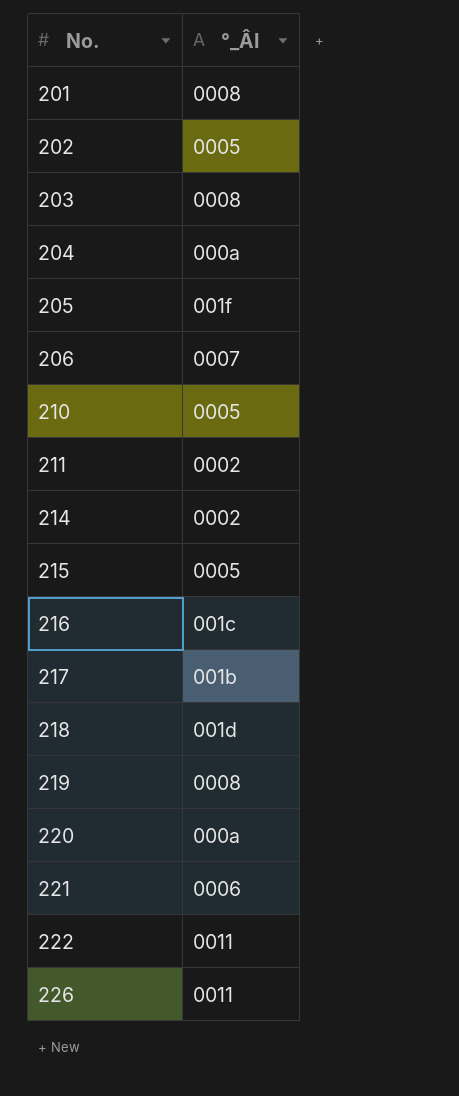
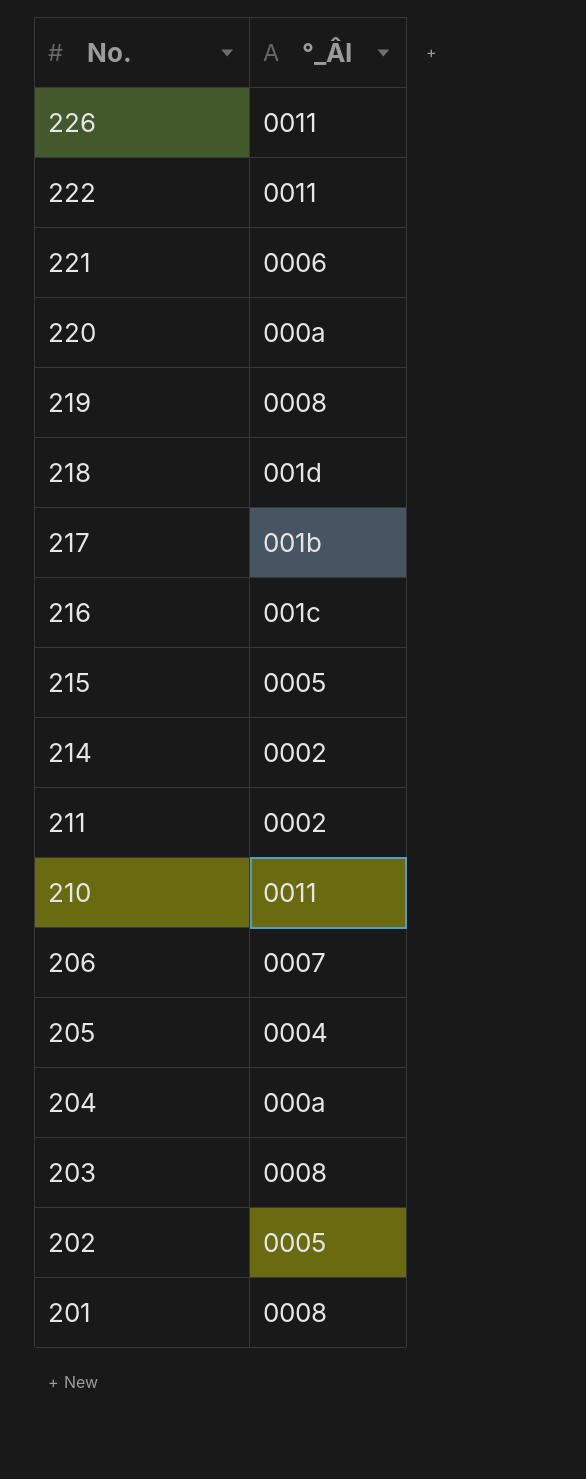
row order: No. ascending -> No. descending
210 | °_ÂI: 0005 -> 0011
205 | °_ÂI: 001f -> 0004

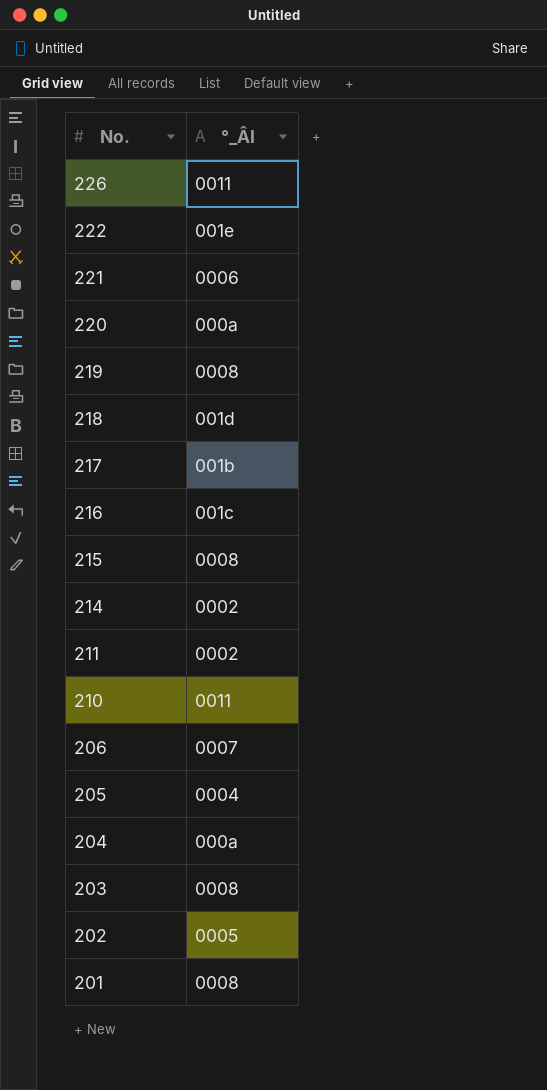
222 | °_ÂI: 0011 -> 001e
215 | °_ÂI: 0005 -> 0008

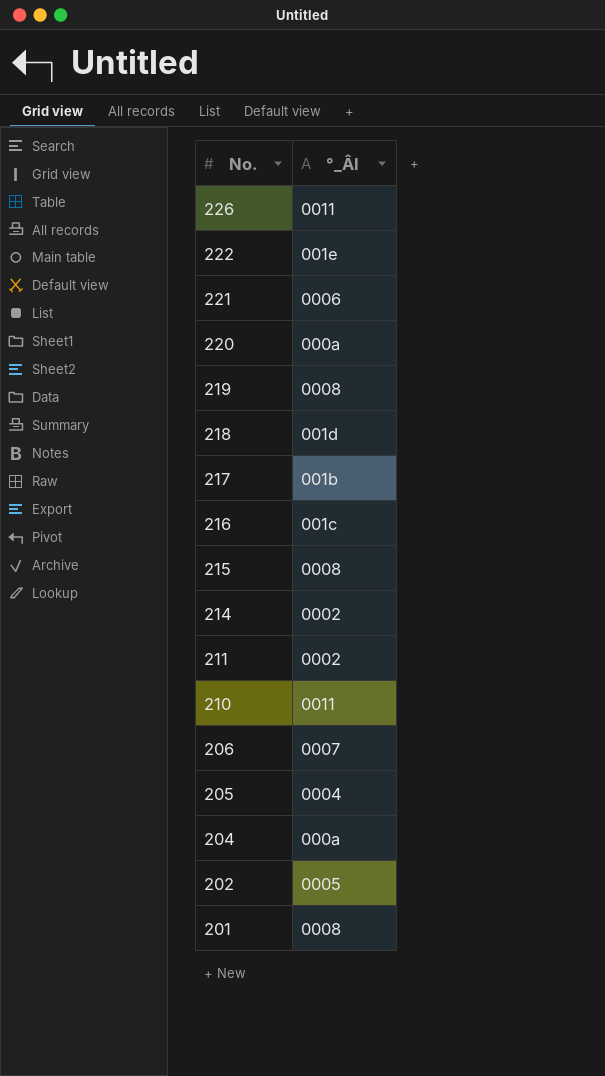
row 203: 0008 -> none

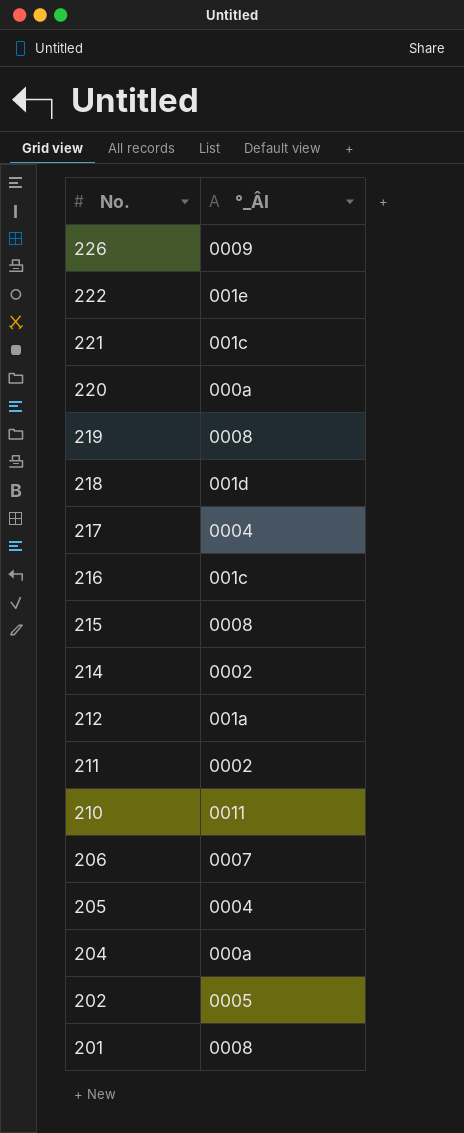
226 | °_ÂI: 0011 -> 0009
221 | °_ÂI: 0006 -> 001c
217 | °_ÂI: 001b -> 0004
row 212: none -> 001a

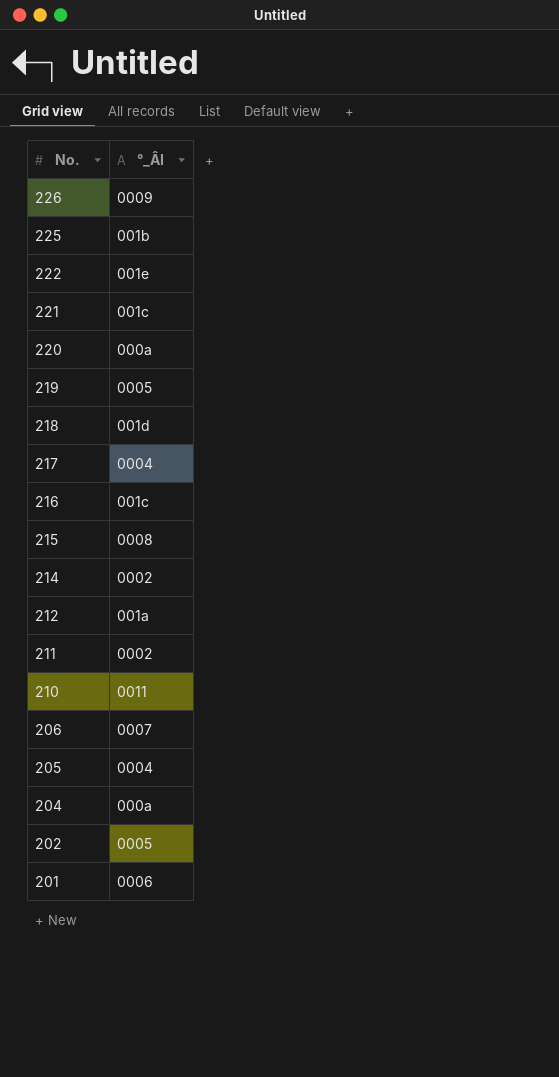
row 225: none -> 001b
219 | °_ÂI: 0008 -> 0005
201 | °_ÂI: 0008 -> 0006

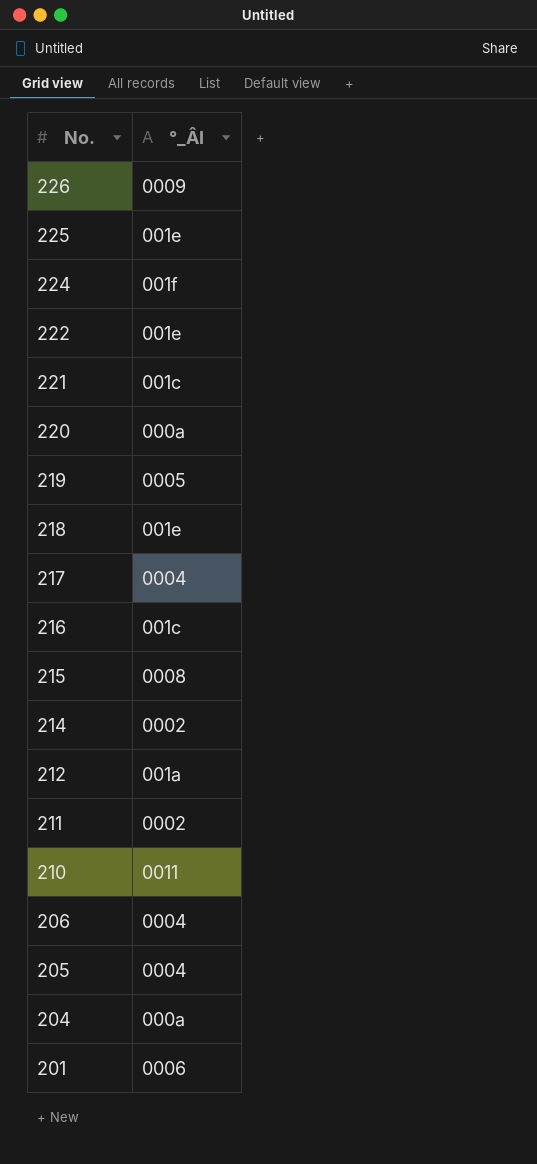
row 202: 0005 -> none
225 | °_ÂI: 001b -> 001e
row 224: none -> 001f
218 | °_ÂI: 001d -> 001e
206 | °_ÂI: 0007 -> 0004

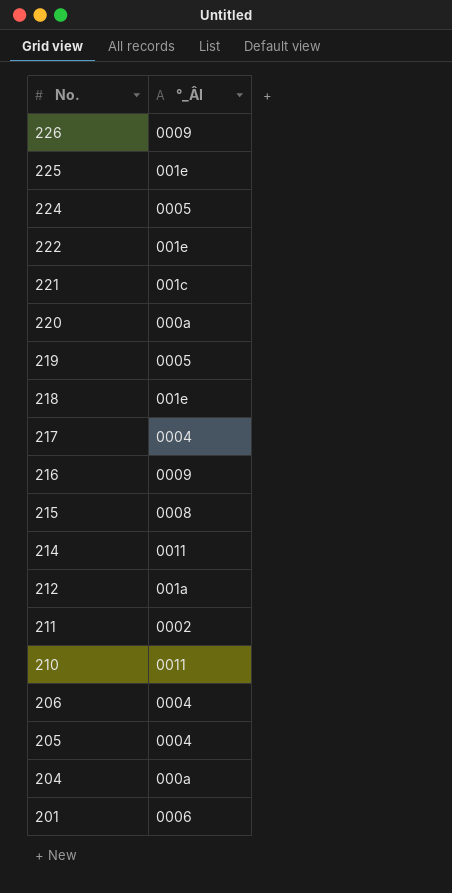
224 | °_ÂI: 001f -> 0005
216 | °_ÂI: 001c -> 0009
214 | °_ÂI: 0002 -> 0011

